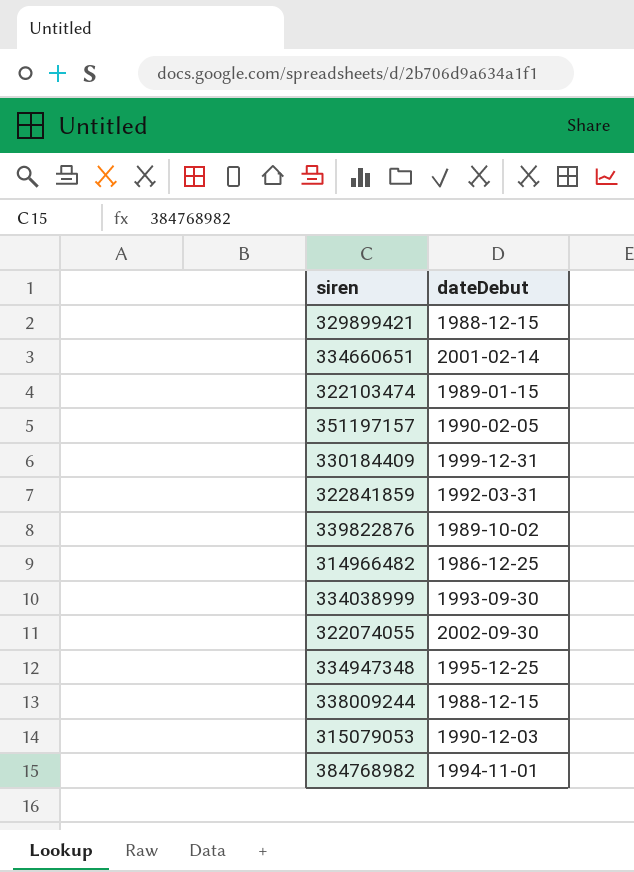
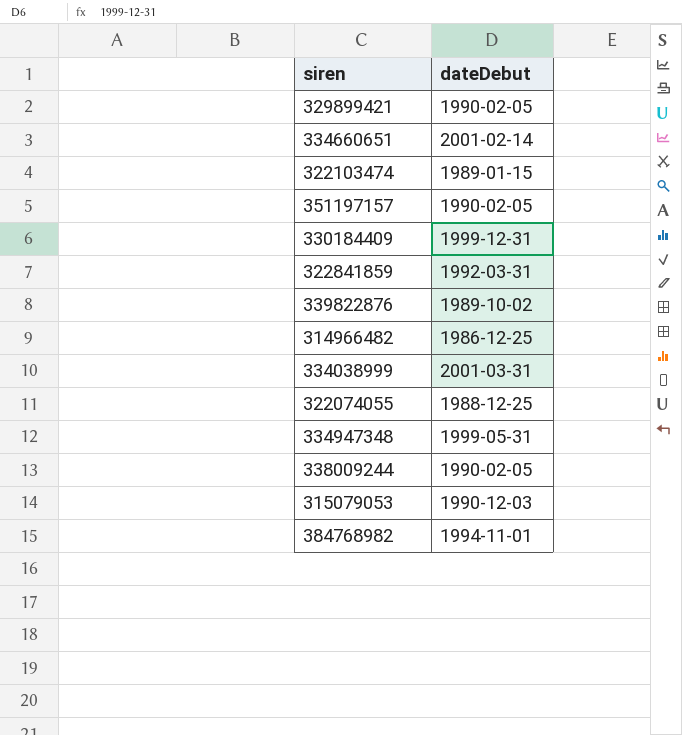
329899421 | dateDebut: 1988-12-15 -> 1990-02-05
334038999 | dateDebut: 1993-09-30 -> 2001-03-31
322074055 | dateDebut: 2002-09-30 -> 1988-12-25
334947348 | dateDebut: 1995-12-25 -> 1999-05-31
338009244 | dateDebut: 1988-12-15 -> 1990-02-05

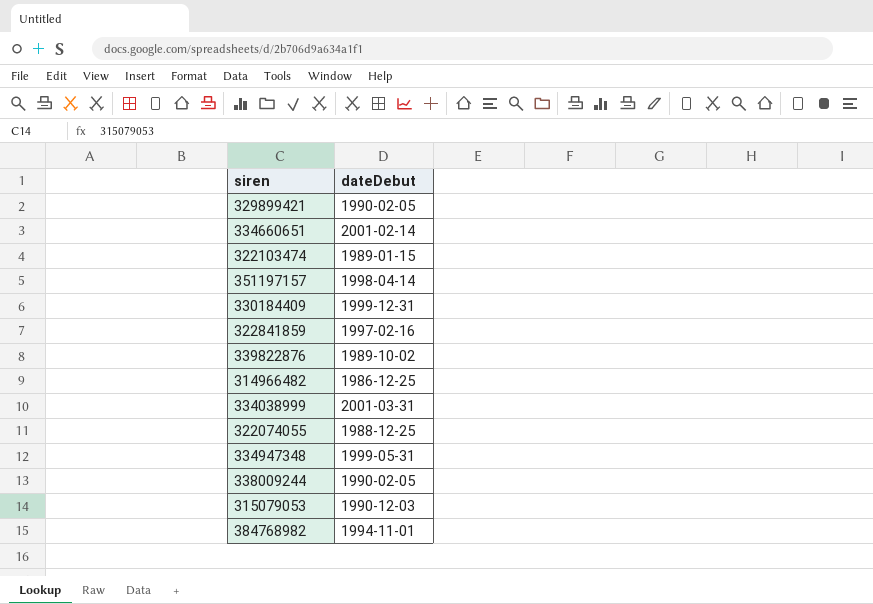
351197157 | dateDebut: 1990-02-05 -> 1998-04-14
322841859 | dateDebut: 1992-03-31 -> 1997-02-16

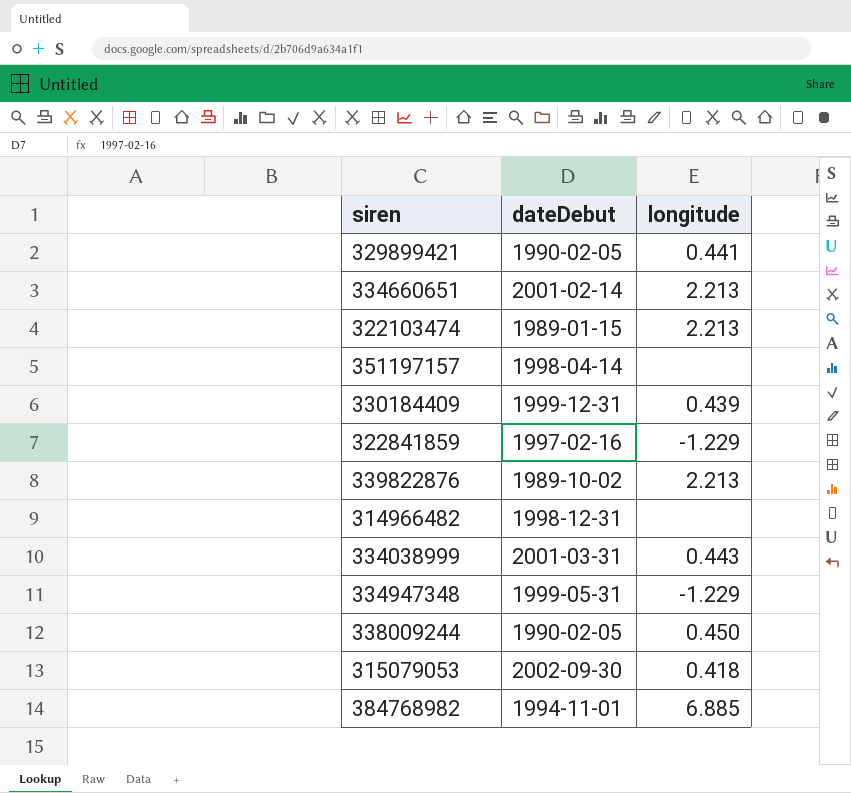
column longitude | position: none -> 3
row 322074055: 1988-12-25 -> none
314966482 | dateDebut: 1986-12-25 -> 1998-12-31
315079053 | dateDebut: 1990-12-03 -> 2002-09-30

